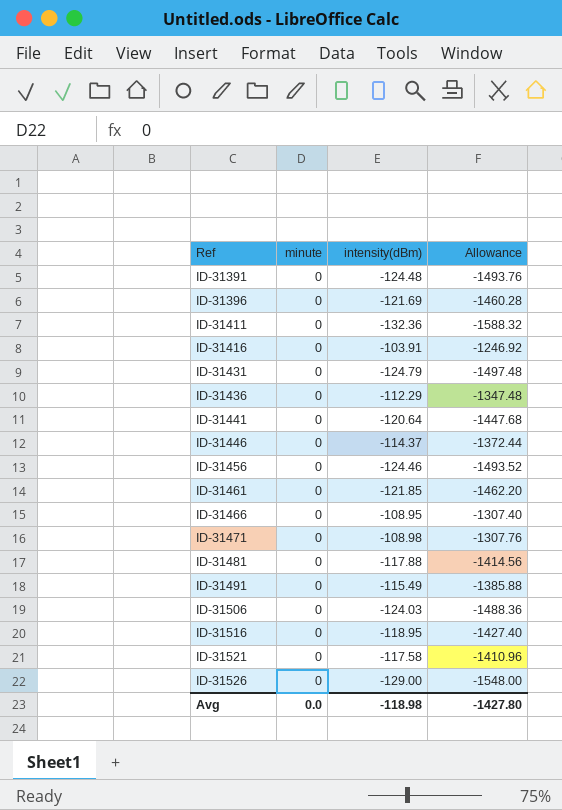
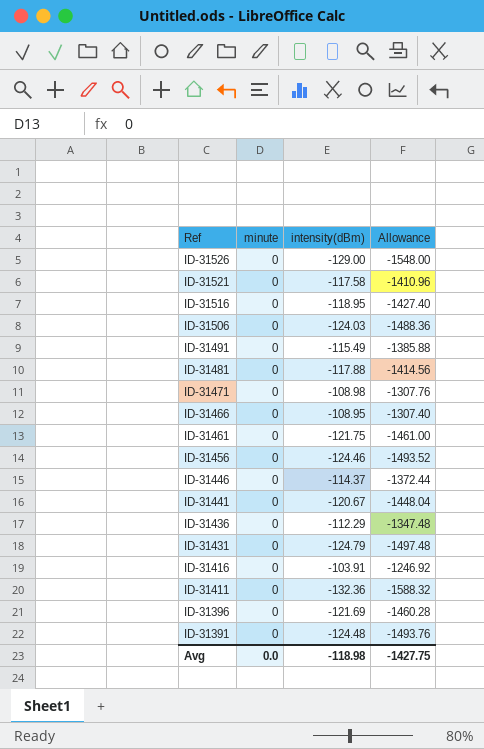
row order: Ref ascending -> Ref descending
ID-31461 | intensity(dBm): -121.85 -> -121.75
ID-31461 | Allowance: -1462.20 -> -1461.00
ID-31441 | intensity(dBm): -120.64 -> -120.67
ID-31441 | Allowance: -1447.68 -> -1448.04
Avg | Allowance: -1427.80 -> -1427.75

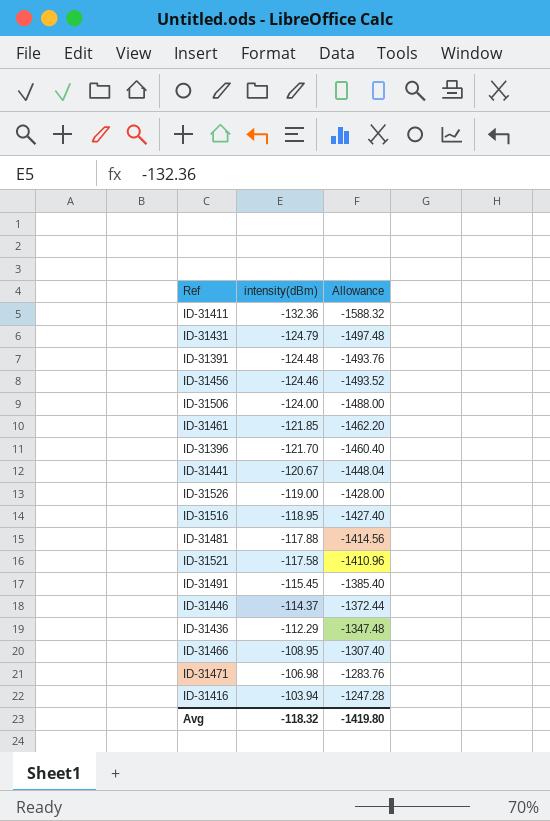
row order: Ref descending -> intensity(dBm) ascending
column minute | position: 2 -> none
ID-31506 | intensity(dBm): -124.03 -> -124.00
ID-31506 | Allowance: -1488.36 -> -1488.00
ID-31461 | intensity(dBm): -121.75 -> -121.85
ID-31461 | Allowance: -1461.00 -> -1462.20
ID-31396 | intensity(dBm): -121.69 -> -121.70
ID-31396 | Allowance: -1460.28 -> -1460.40
ID-31526 | intensity(dBm): -129.00 -> -119.00
ID-31526 | Allowance: -1548.00 -> -1428.00
ID-31491 | intensity(dBm): -115.49 -> -115.45
ID-31491 | Allowance: -1385.88 -> -1385.40
ID-31471 | intensity(dBm): -108.98 -> -106.98
ID-31471 | Allowance: -1307.76 -> -1283.76
ID-31416 | intensity(dBm): -103.91 -> -103.94
ID-31416 | Allowance: -1246.92 -> -1247.28
Avg | intensity(dBm): -118.98 -> -118.32
Avg | Allowance: -1427.75 -> -1419.80

